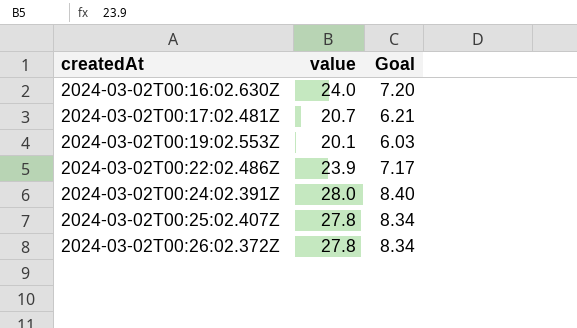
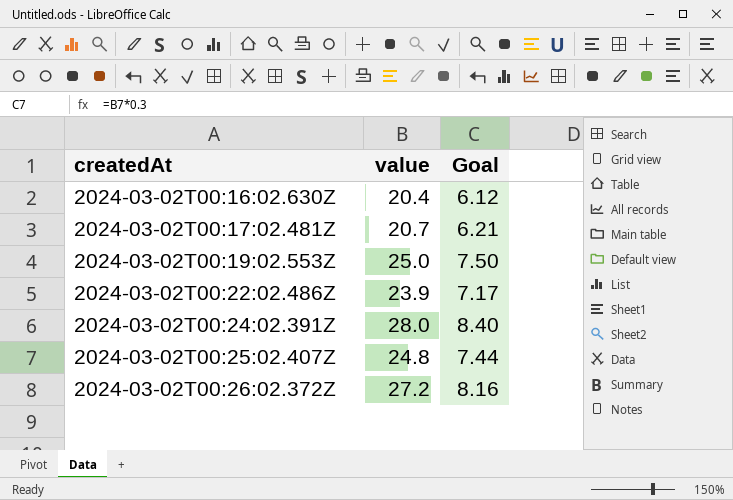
2024-03-02T00:16:02.630Z | value: 24.0 -> 20.4
2024-03-02T00:16:02.630Z | Goal: 7.20 -> 6.12
2024-03-02T00:19:02.553Z | value: 20.1 -> 25.0
2024-03-02T00:19:02.553Z | Goal: 6.03 -> 7.50
2024-03-02T00:25:02.407Z | value: 27.8 -> 24.8
2024-03-02T00:25:02.407Z | Goal: 8.34 -> 7.44
2024-03-02T00:26:02.372Z | value: 27.8 -> 27.2
2024-03-02T00:26:02.372Z | Goal: 8.34 -> 8.16

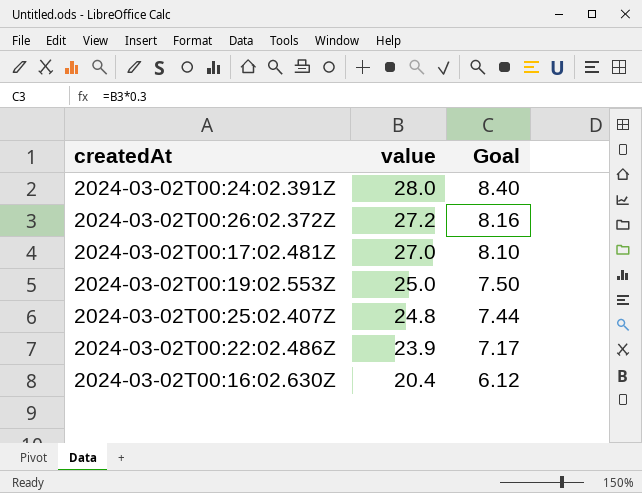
row order: createdAt ascending -> value descending
2024-03-02T00:17:02.481Z | value: 20.7 -> 27.0
2024-03-02T00:17:02.481Z | Goal: 6.21 -> 8.10

